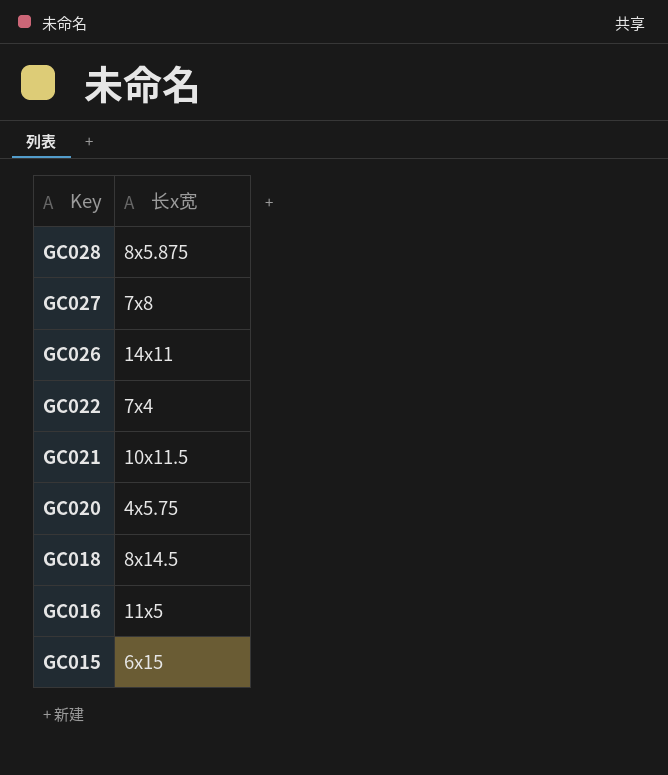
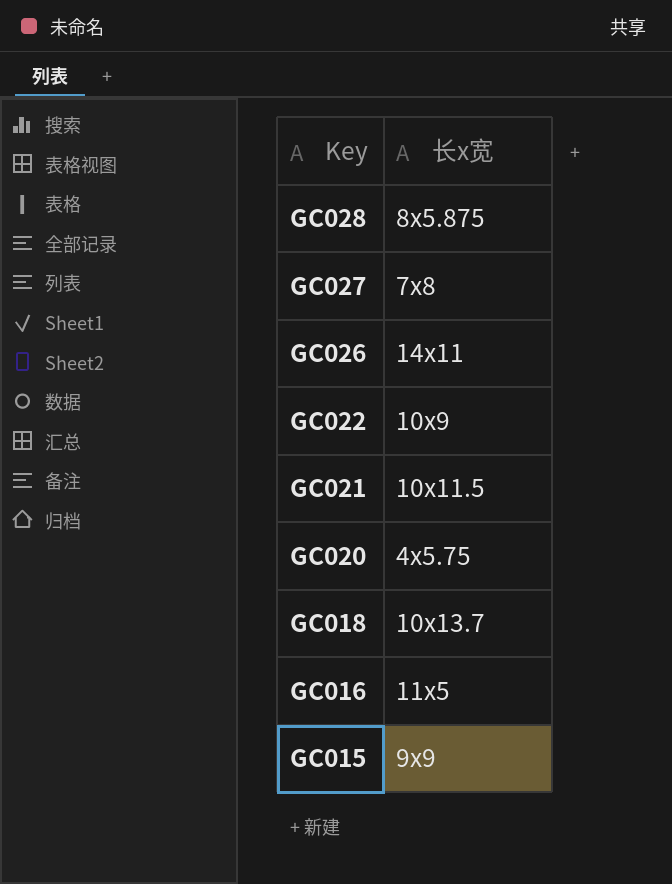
GC022 | 长x宽: 7x4 -> 10x9
GC018 | 长x宽: 8x14.5 -> 10x13.7
GC015 | 长x宽: 6x15 -> 9x9

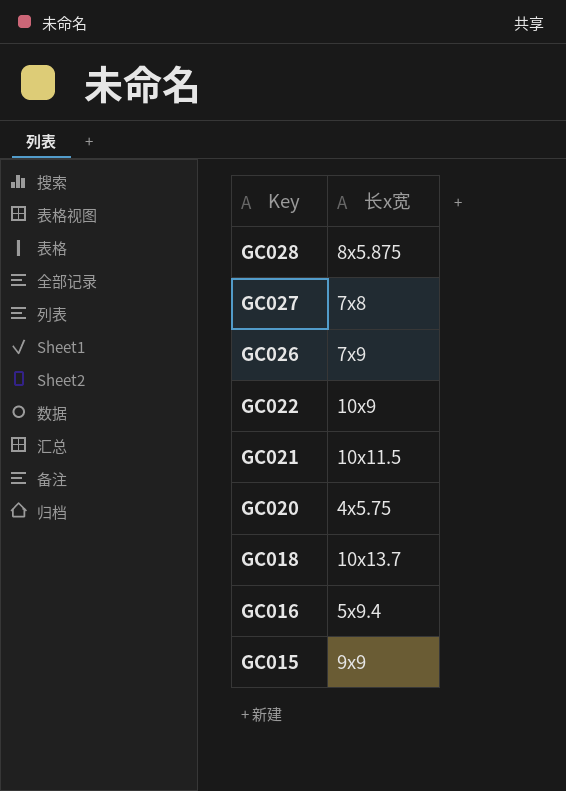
GC026 | 长x宽: 14x11 -> 7x9
GC016 | 长x宽: 11x5 -> 5x9.4

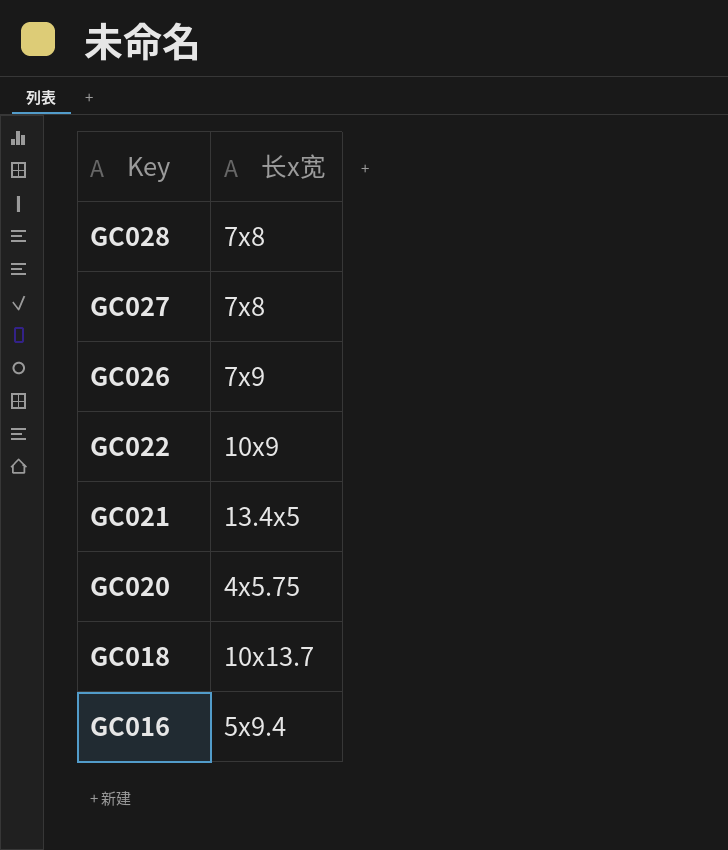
row GC015: 9x9 -> none
GC028 | 长x宽: 8x5.875 -> 7x8
GC021 | 长x宽: 10x11.5 -> 13.4x5

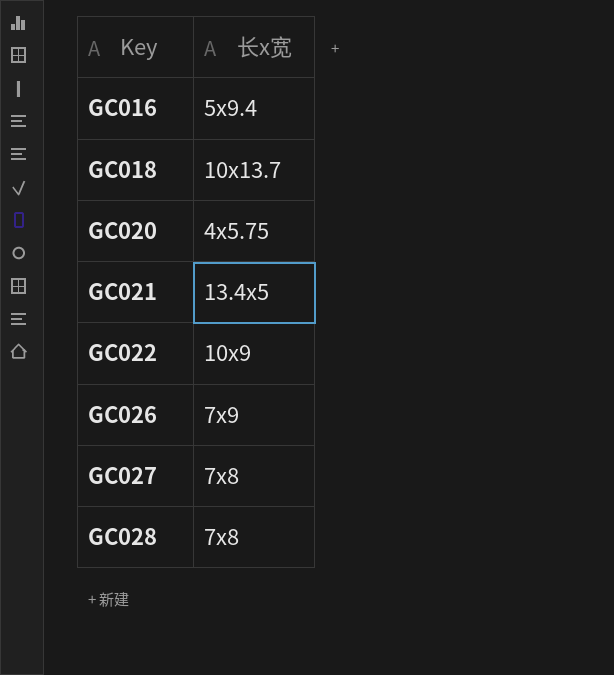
row order: Key descending -> Key ascending

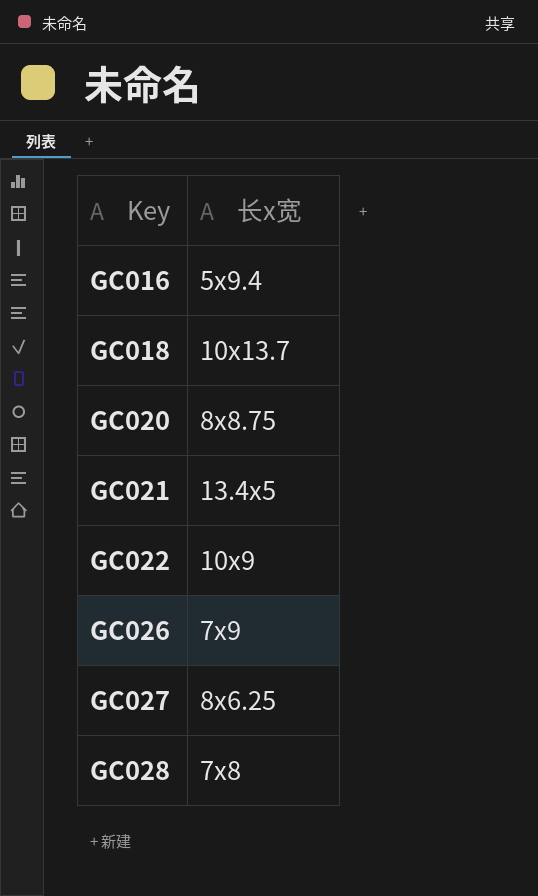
GC020 | 长x宽: 4x5.75 -> 8x8.75
GC027 | 长x宽: 7x8 -> 8x6.25

